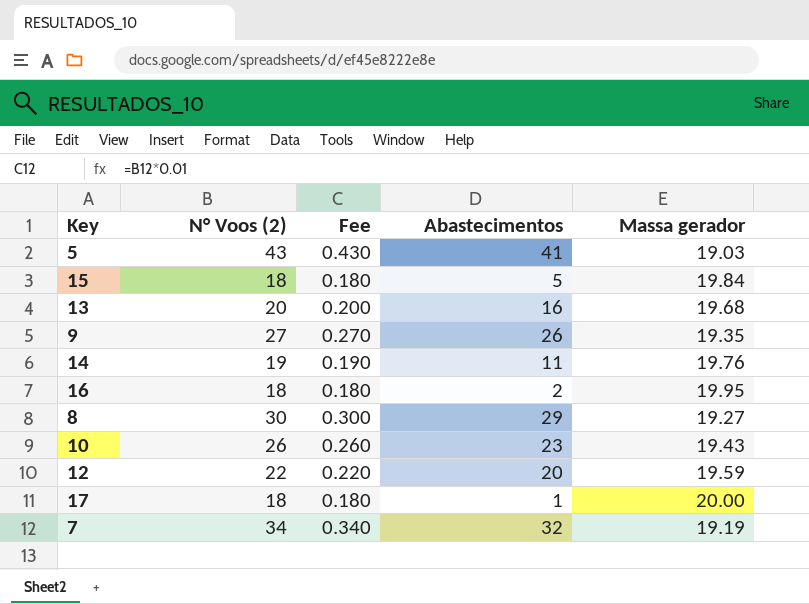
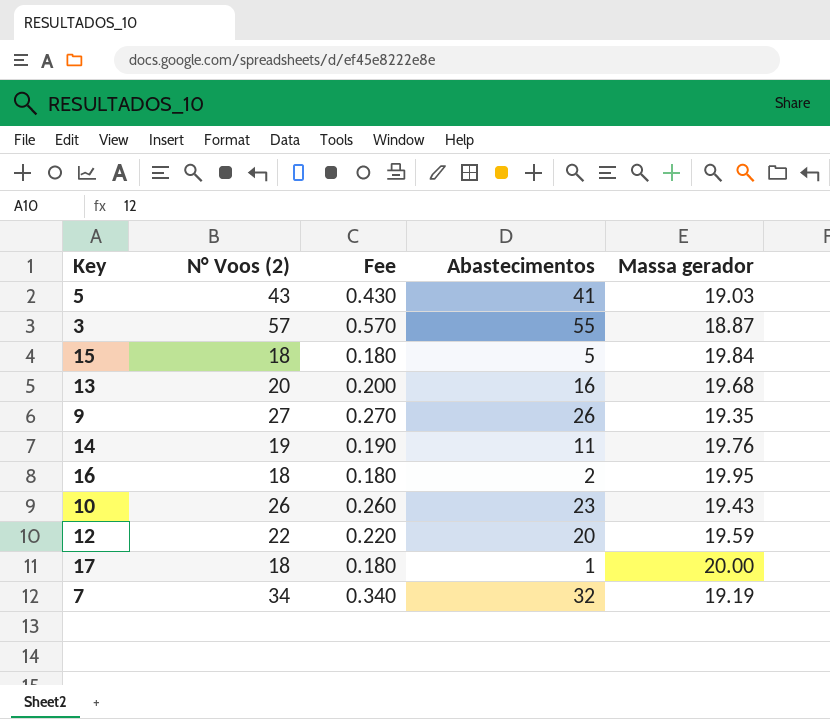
row 8: 30 | 0.300 | 29 | 19.27 -> none
row 3: none -> 57 | 0.570 | 55 | 18.87

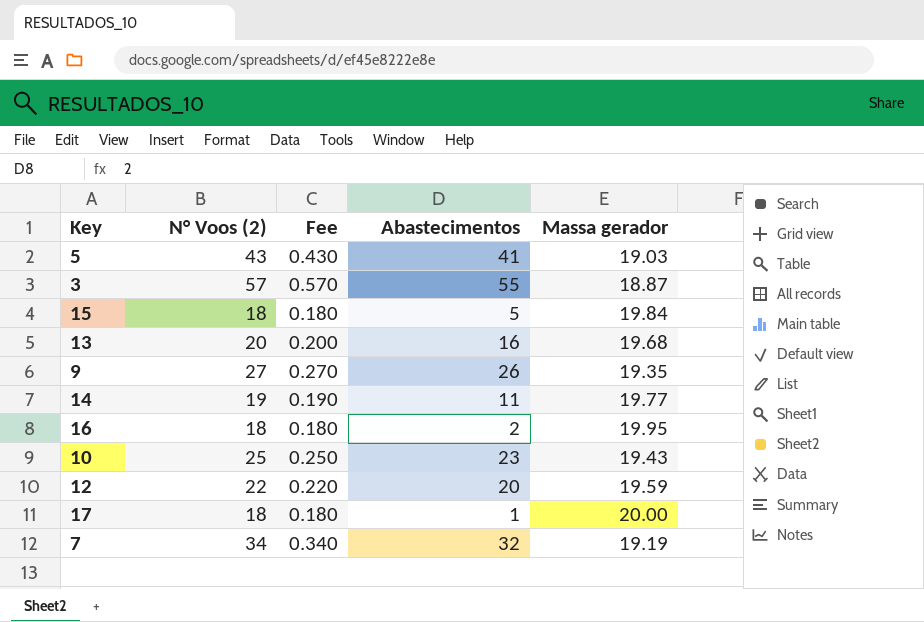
14 | Massa gerador: 19.76 -> 19.77
10 | N° Voos (2): 26 -> 25
10 | Fee: 0.260 -> 0.250

